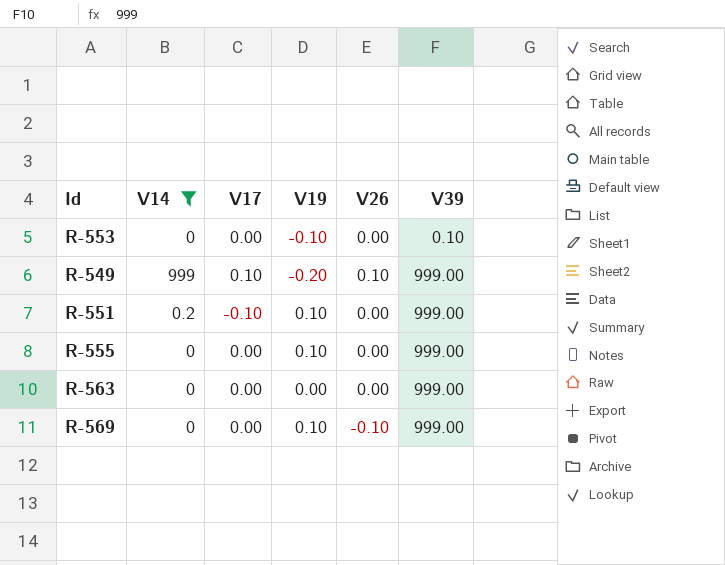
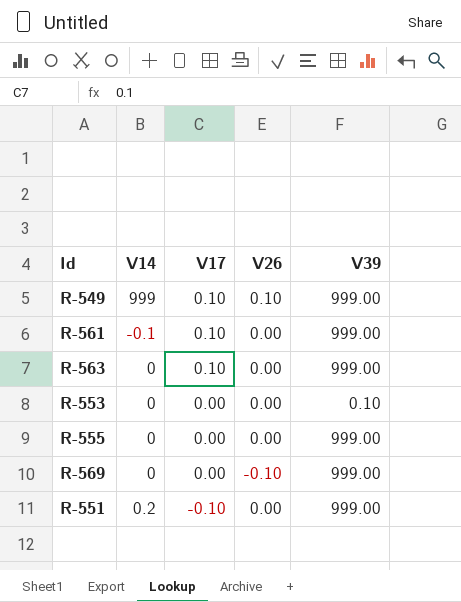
filter: V14 != -0.1 -> none
row order: V39 ascending -> V17 descending
column V19 | position: 4 -> none
R-563 | V17: 0.00 -> 0.10

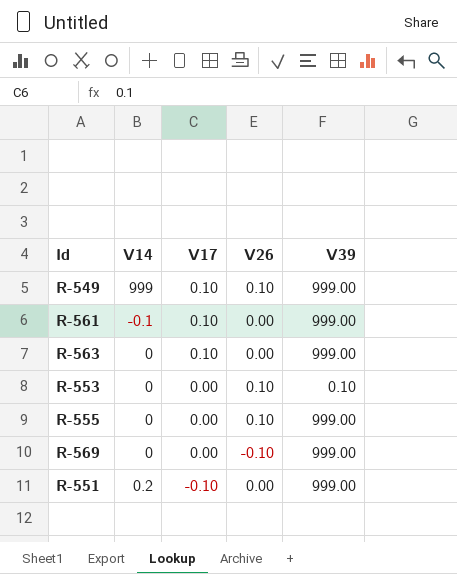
R-553 | V26: 0.00 -> 0.10
R-555 | V26: 0.00 -> 0.10

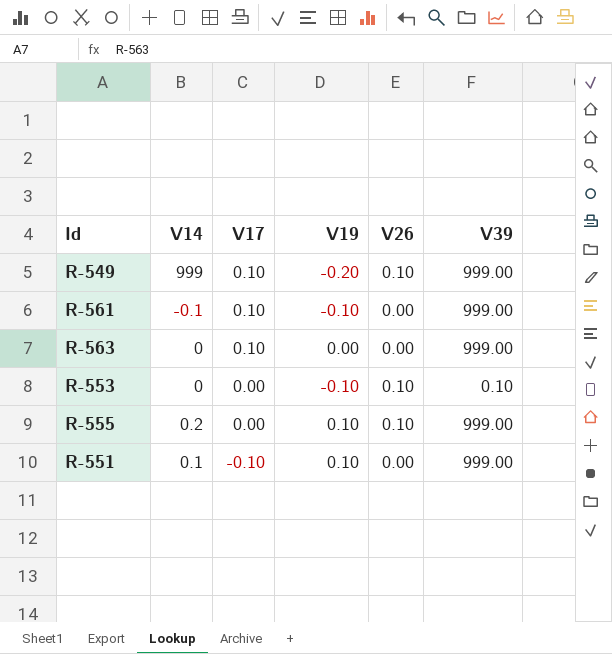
column V19 | position: none -> 4
row R-569: 0 | 0.00 | -0.10 | 999.00 -> none
R-555 | V14: 0 -> 0.2
R-551 | V14: 0.2 -> 0.1

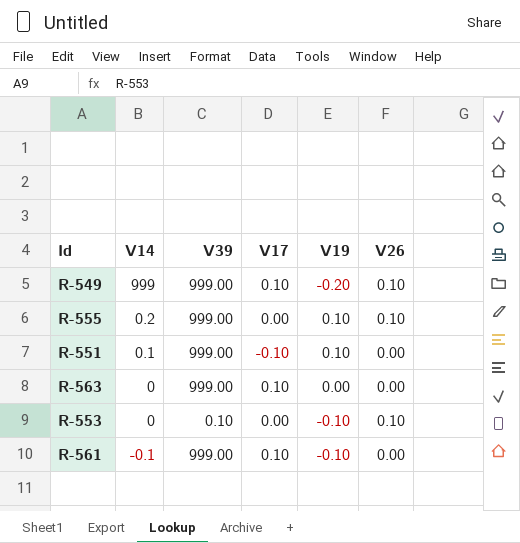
row order: V17 descending -> V14 descending
column V39 | position: 6 -> 3

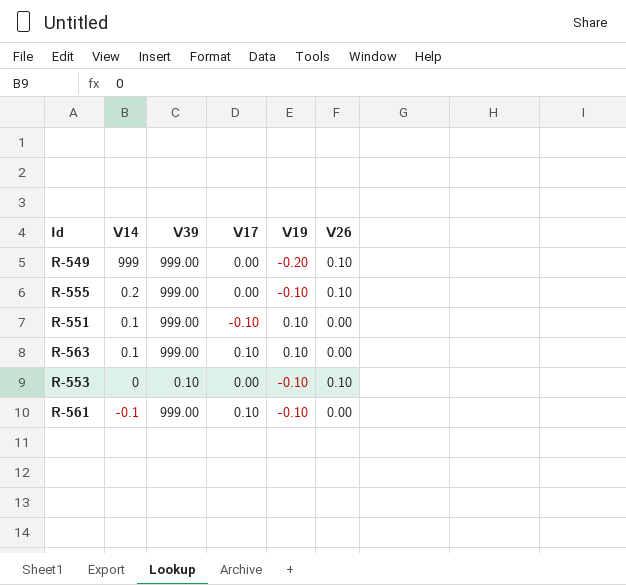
R-549 | V17: 0.10 -> 0.00
R-555 | V19: 0.10 -> -0.10
R-563 | V14: 0 -> 0.1
R-563 | V19: 0.00 -> 0.10

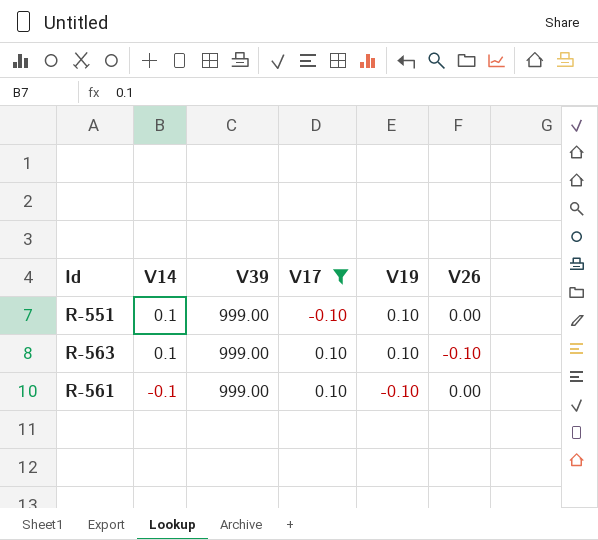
filter: none -> V17 != 0.00
R-563 | V26: 0.00 -> -0.10

